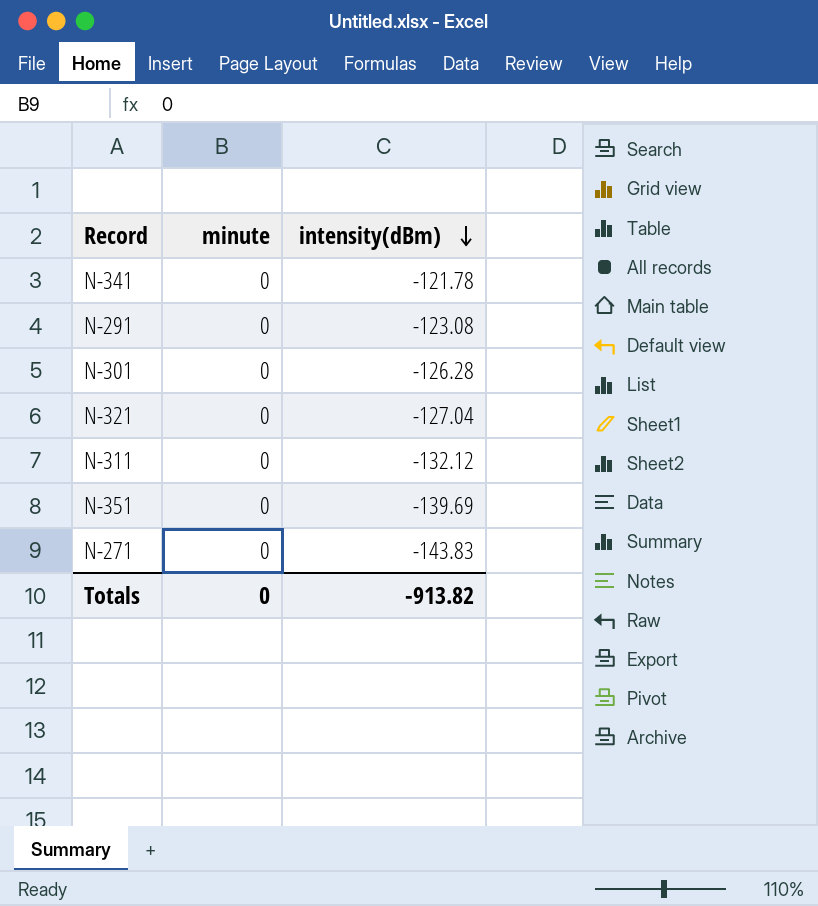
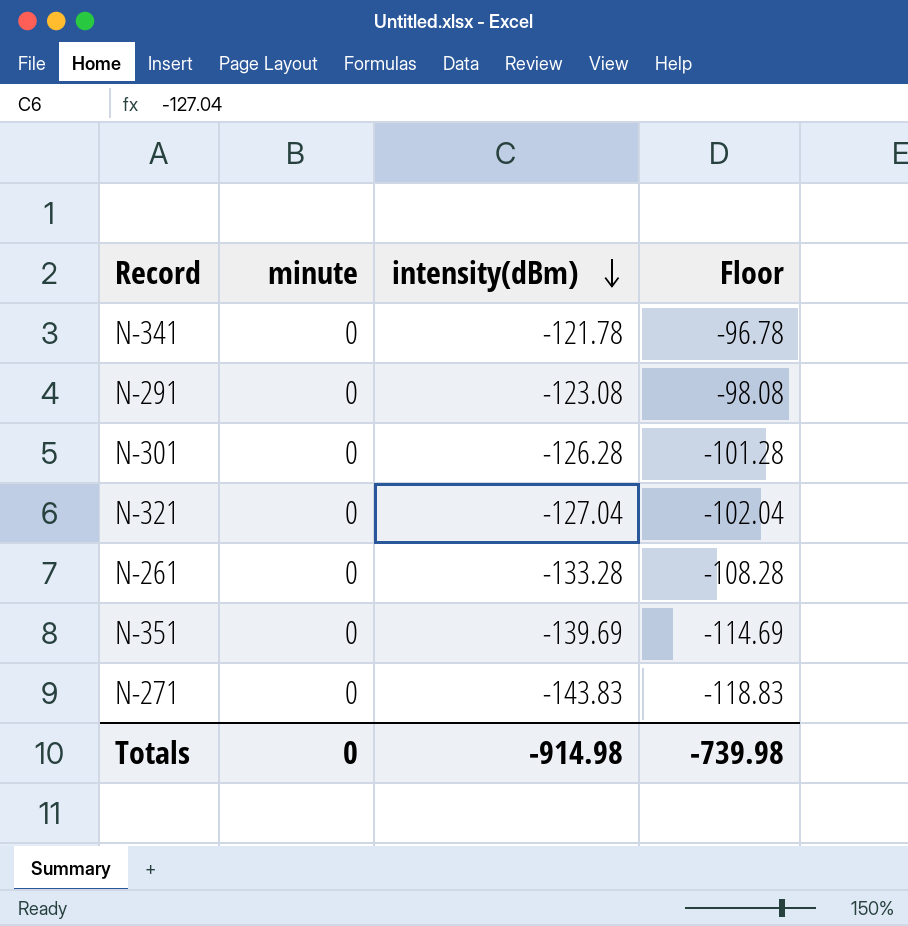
column Floor | formula: none -> [intensity(dBm)] + 25
row N-311: 0 | -132.12 -> none
row N-261: none -> 0 | -133.28 | -108.28
Totals | intensity(dBm): -913.82 -> -914.98

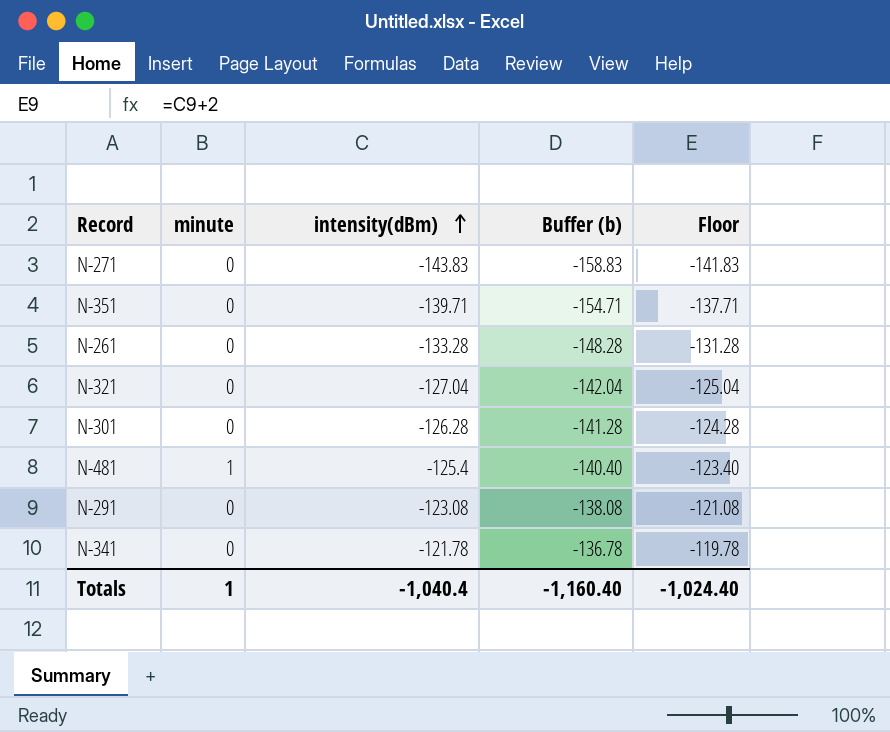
row order: intensity(dBm) descending -> intensity(dBm) ascending
column Buffer (b) | formula: none -> [intensity(dBm)] - 15
column Floor | formula: [intensity(dBm)] + 25 -> [intensity(dBm)] + 2
N-351 | intensity(dBm): -139.69 -> -139.71
row N-481: none -> 1 | -125.4 | -140.40 | -123.40
Totals | minute: 0 -> 1
Totals | intensity(dBm): -914.98 -> -1,040.4
Totals | Floor: -739.98 -> -1,024.40

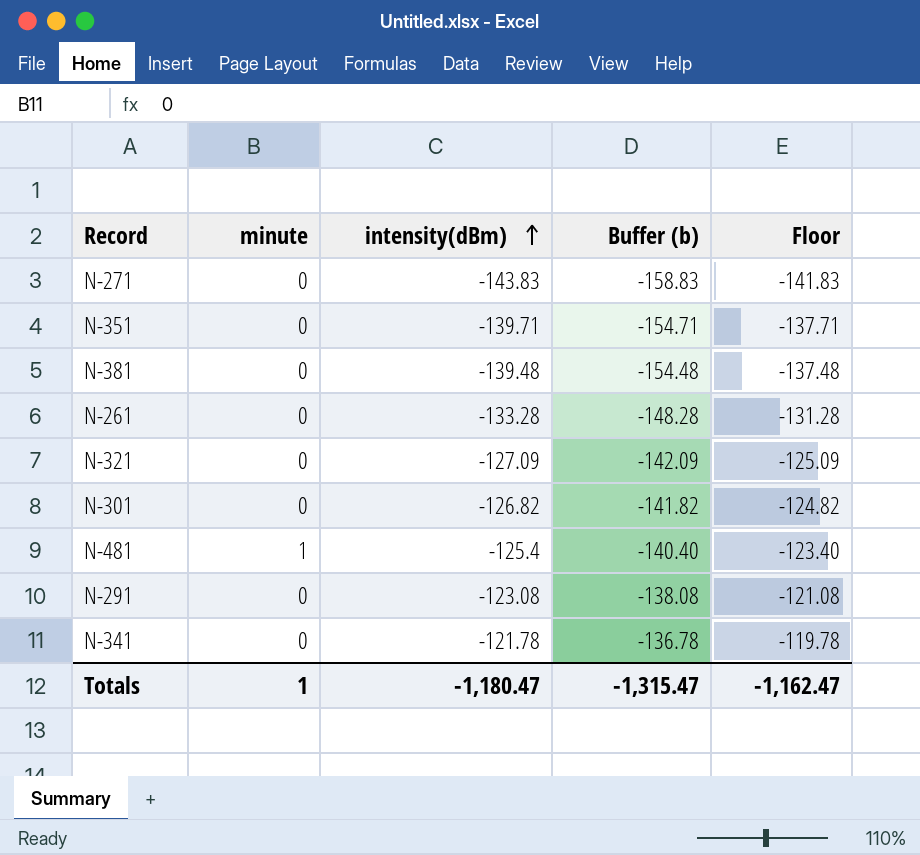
row N-381: none -> 0 | -139.48 | -154.48 | -137.48
N-321 | intensity(dBm): -127.04 -> -127.09
N-321 | Buffer (b): -142.04 -> -142.09
N-321 | Floor: -125.04 -> -125.09
N-301 | intensity(dBm): -126.28 -> -126.82
N-301 | Buffer (b): -141.28 -> -141.82
N-301 | Floor: -124.28 -> -124.82
Totals | intensity(dBm): -1,040.4 -> -1,180.47
Totals | Buffer (b): -1,160.40 -> -1,315.47
Totals | Floor: -1,024.40 -> -1,162.47

